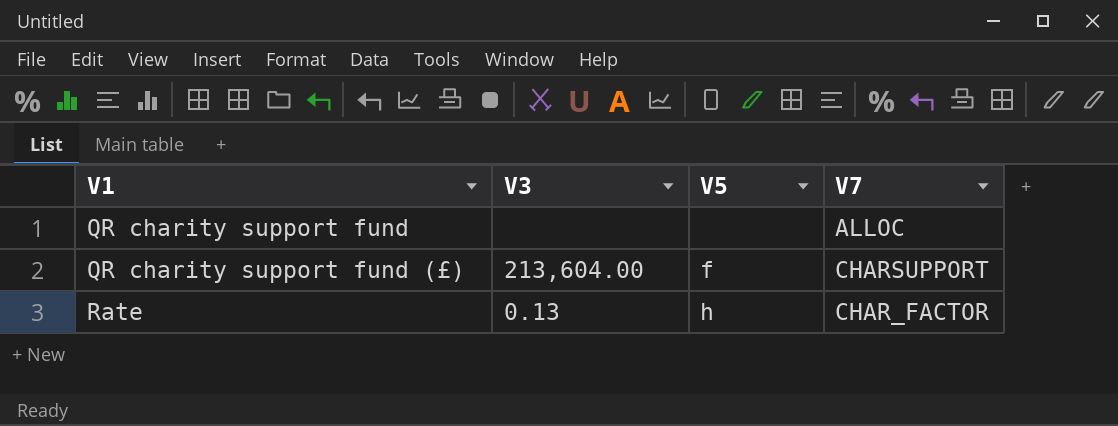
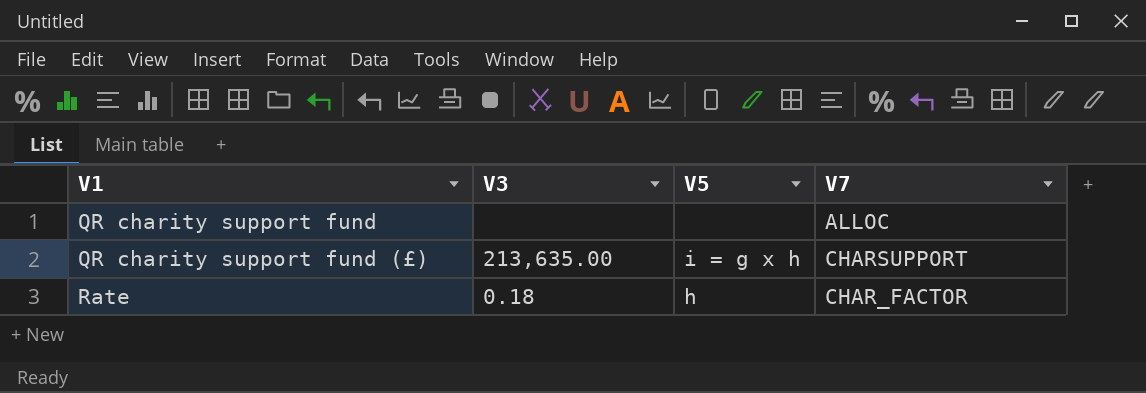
QR charity support fund (£) | V3: 213,604.00 -> 213,635.00
QR charity support fund (£) | V5: f -> i = g x h
Rate | V3: 0.13 -> 0.18

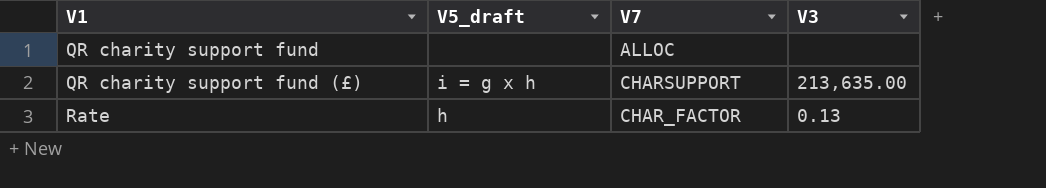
column name: V5 -> V5_draft
column V3 | position: 2 -> 4
Rate | V3: 0.18 -> 0.13

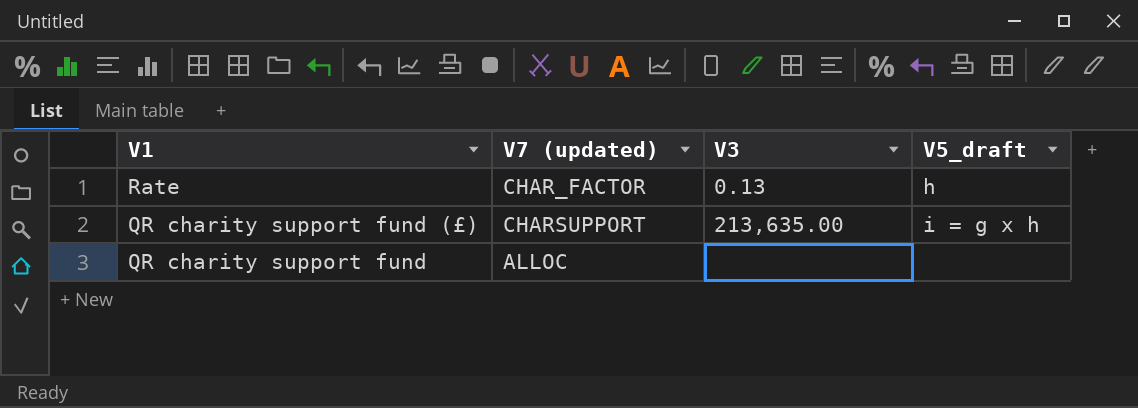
row order: V1 ascending -> V1 descending
column name: V7 -> V7 (updated)
column V5_draft | position: 2 -> 4

